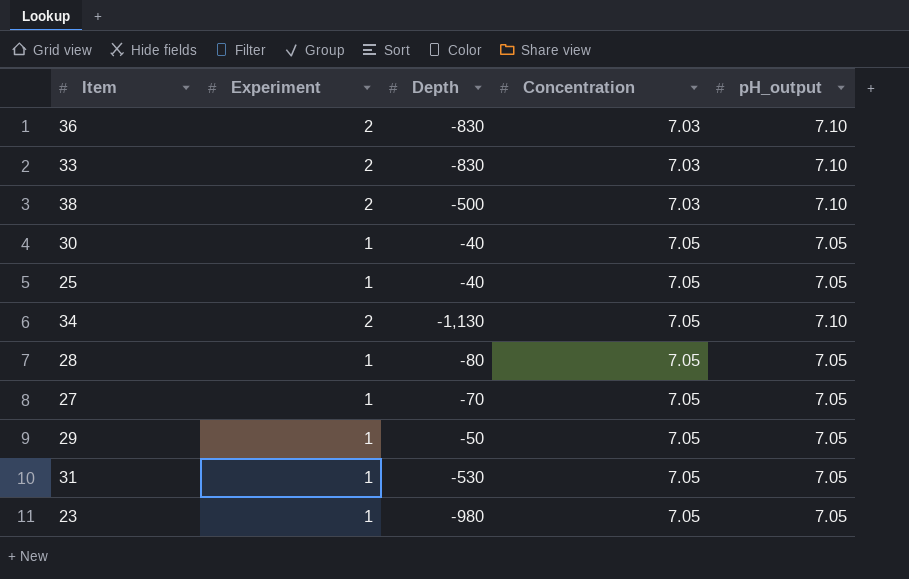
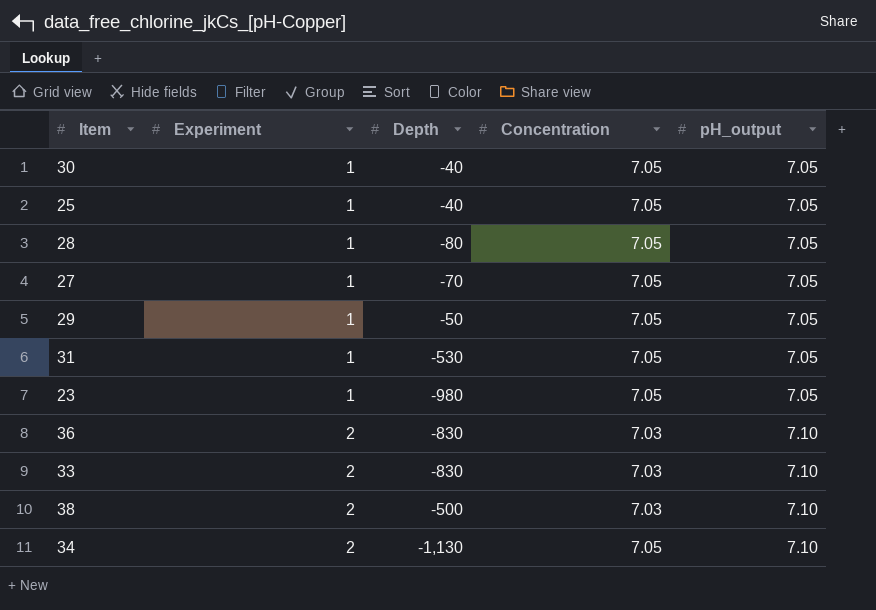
row order: Concentration ascending -> Experiment ascending

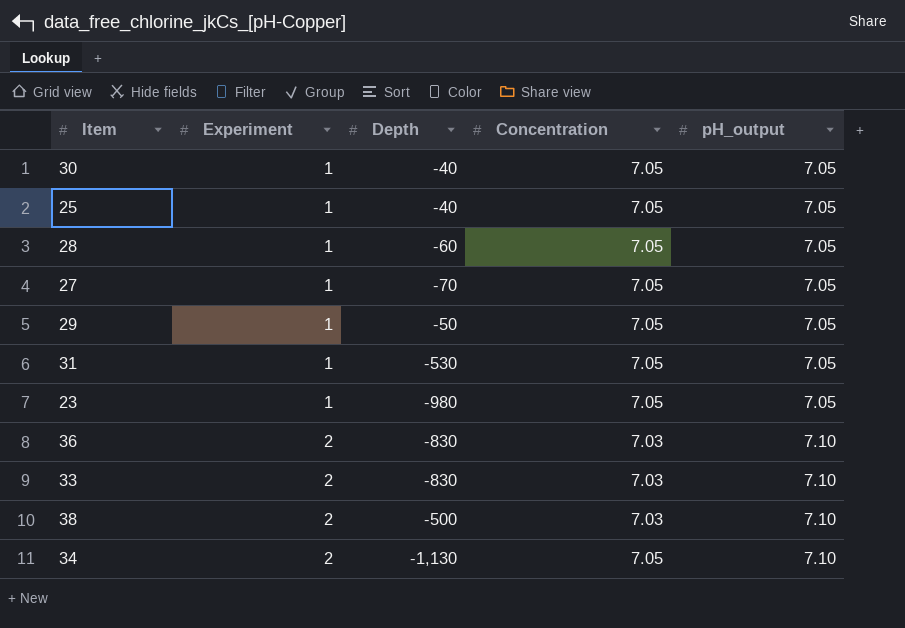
28 | Depth: -80 -> -60

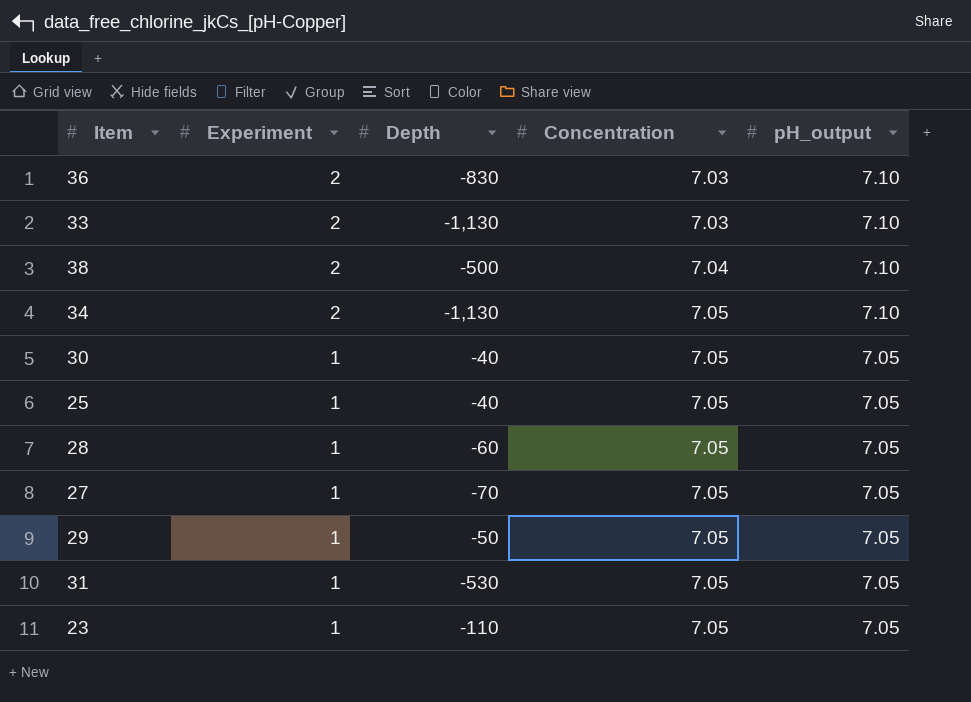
row order: Experiment ascending -> Experiment descending
33 | Depth: -830 -> -1,130
38 | Concentration: 7.03 -> 7.04
23 | Depth: -980 -> -110

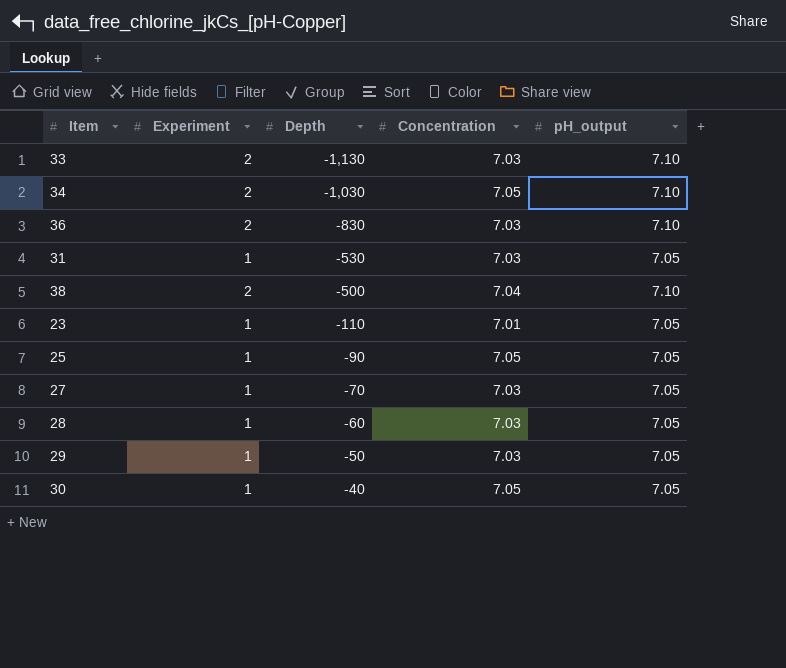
row order: Experiment descending -> Depth ascending
34 | Depth: -1,130 -> -1,030
31 | Concentration: 7.05 -> 7.03
23 | Concentration: 7.05 -> 7.01
25 | Depth: -40 -> -90
27 | Concentration: 7.05 -> 7.03
28 | Concentration: 7.05 -> 7.03
29 | Concentration: 7.05 -> 7.03

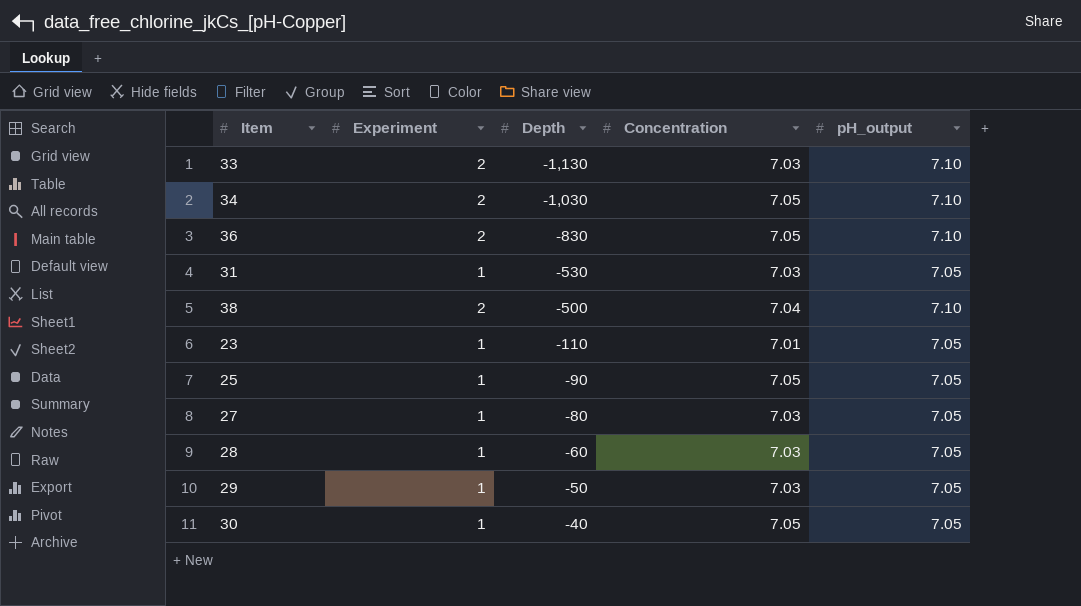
36 | Concentration: 7.03 -> 7.05
27 | Depth: -70 -> -80

